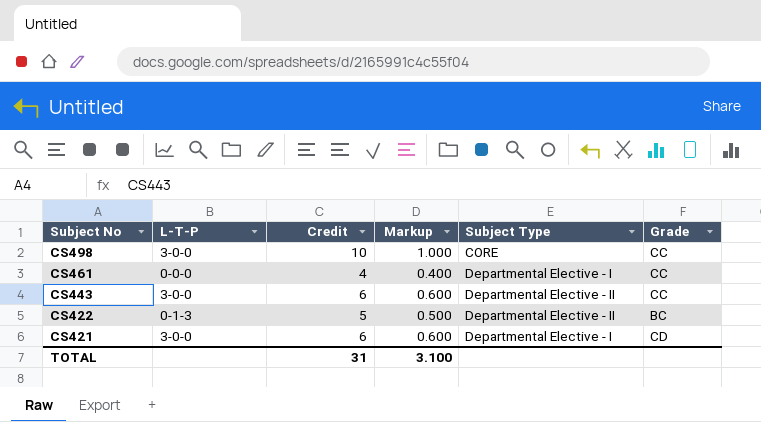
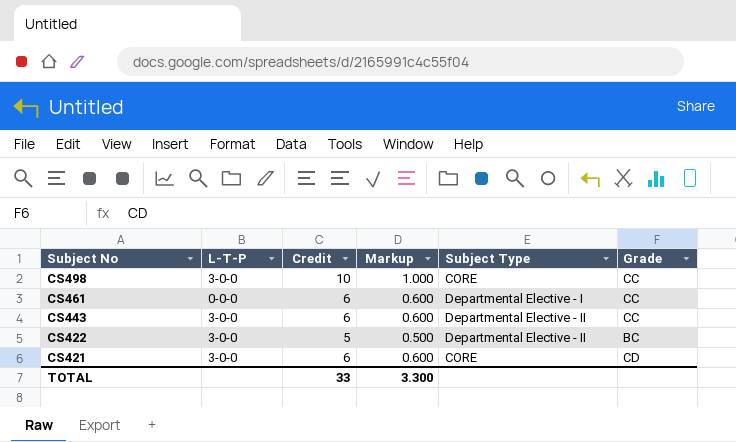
CS461 | Credit: 4 -> 6
CS461 | Markup: 0.400 -> 0.600
CS422 | L-T-P: 0-1-3 -> 3-0-0
CS421 | Subject Type: Departmental Elective - I -> CORE
TOTAL | Credit: 31 -> 33
TOTAL | Markup: 3.100 -> 3.300

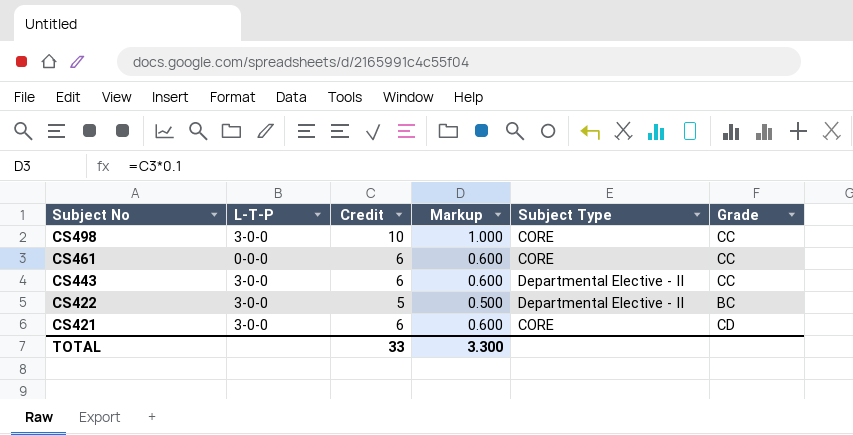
CS461 | Subject Type: Departmental Elective - I -> CORE

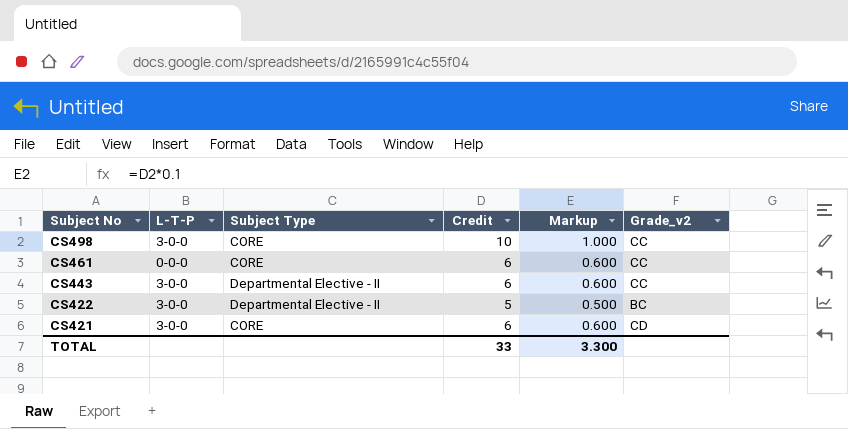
column Subject Type | position: 5 -> 3
column name: Grade -> Grade_v2

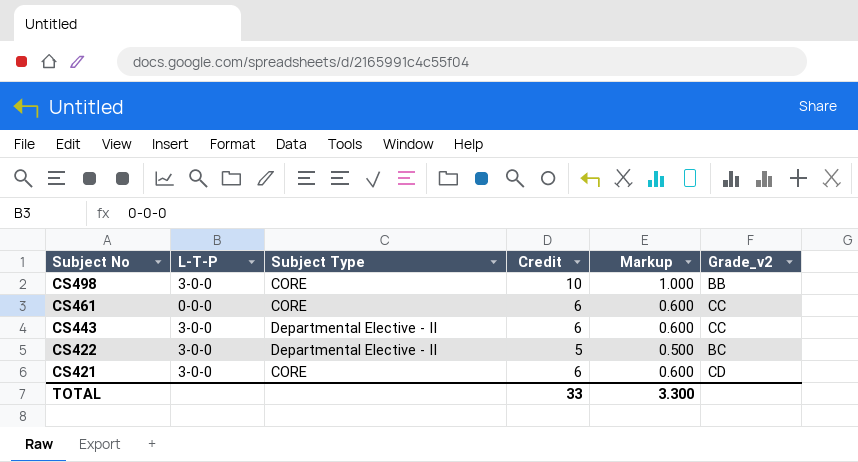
CS498 | Grade_v2: CC -> BB

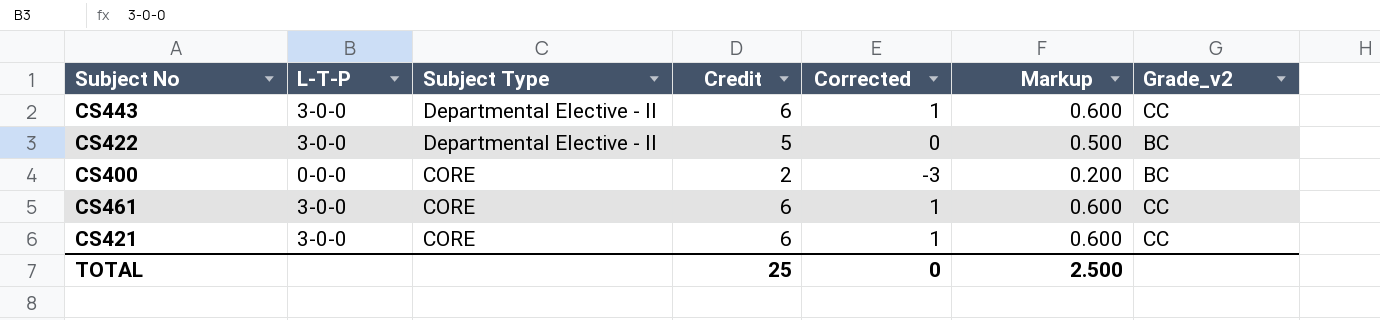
row order: Subject No descending -> Subject Type descending
column Corrected | formula: none -> [Credit] - 5
row CS498: 3-0-0 | CORE | 10 | 1.000 | BB -> none
row CS400: none -> 0-0-0 | CORE | 2 | -3 | 0.200 | BC
CS461 | L-T-P: 0-0-0 -> 3-0-0
CS421 | Grade_v2: CD -> CC
TOTAL | Credit: 33 -> 25
TOTAL | Markup: 3.300 -> 2.500

